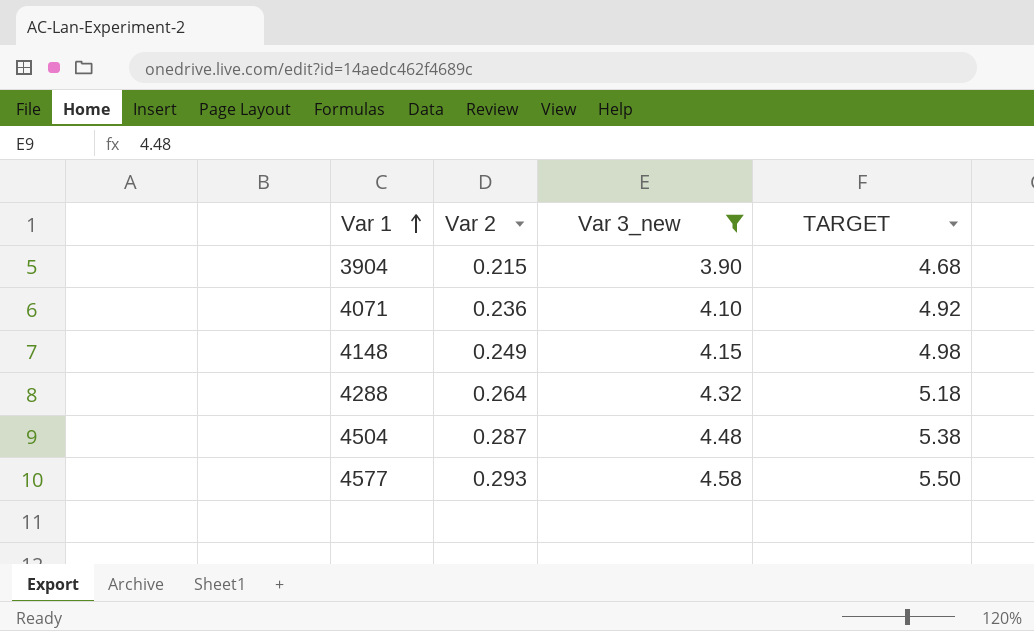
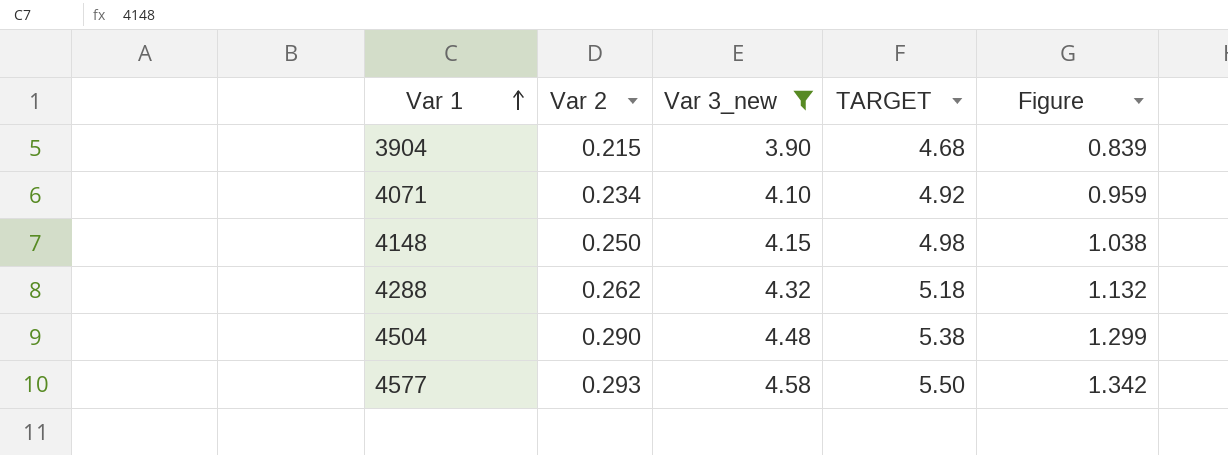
column Figure | formula: none -> [Var 2] * [Var 3_new]
4071 | Var 2: 0.236 -> 0.234
4148 | Var 2: 0.249 -> 0.250
4288 | Var 2: 0.264 -> 0.262
4504 | Var 2: 0.287 -> 0.290

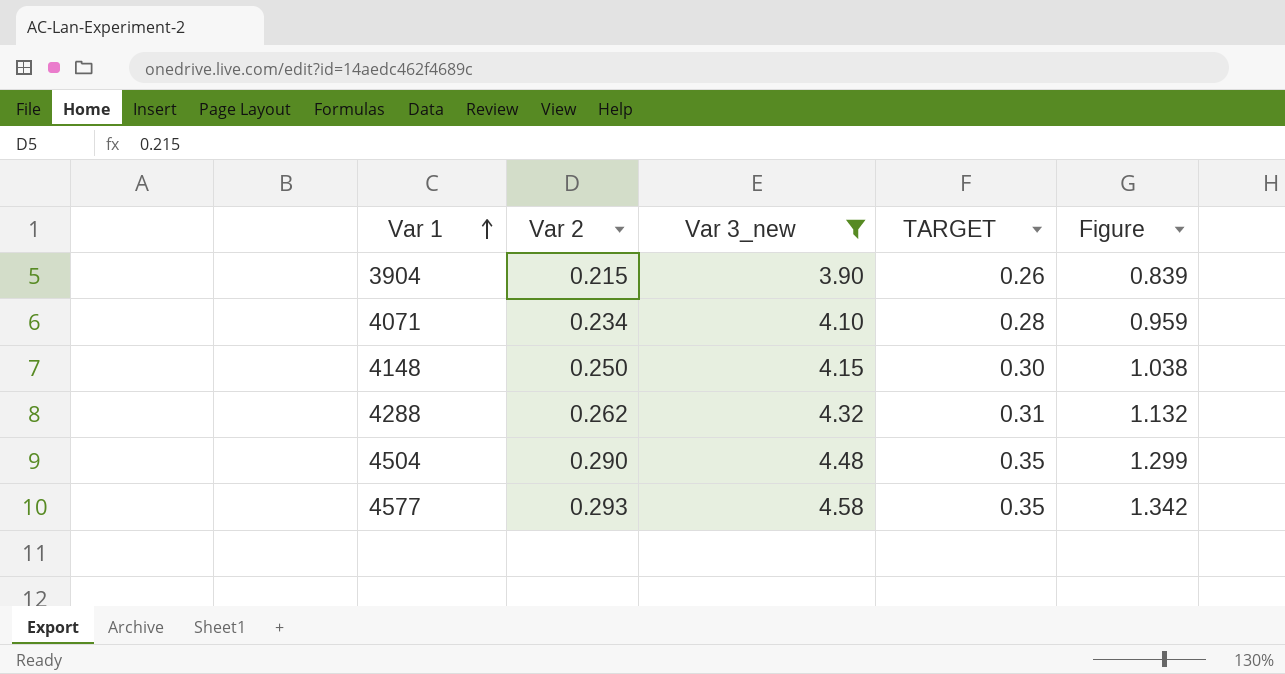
column TARGET | formula: [Var 3_new] * 1.2 -> [Var 2] * 1.2

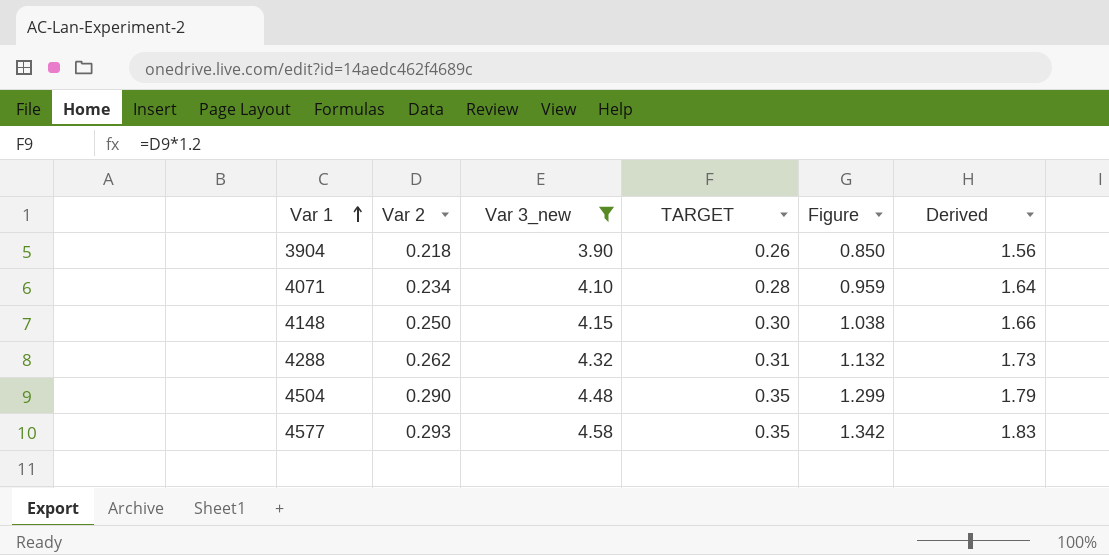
column Derived | formula: none -> [Var 3_new] * 0.4
3904 | Var 2: 0.215 -> 0.218
3904 | Figure: 0.839 -> 0.850

